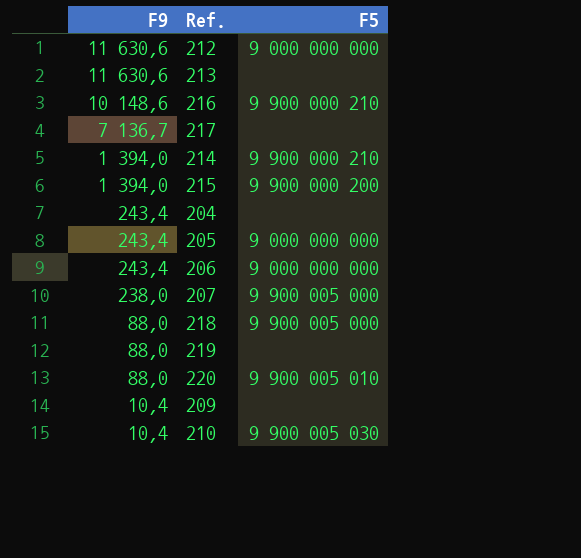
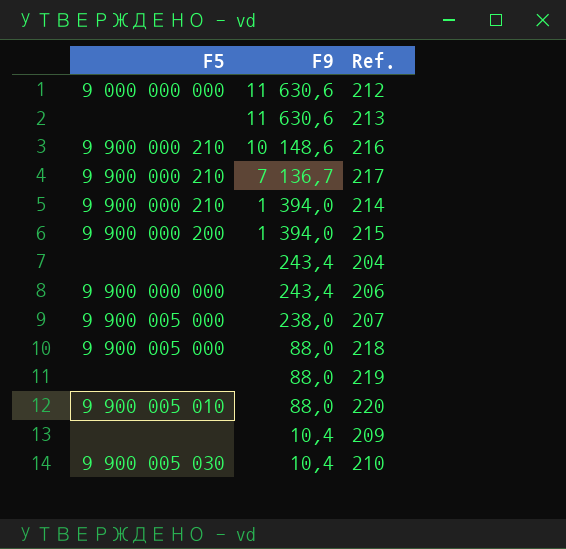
column F5 | position: 3 -> 1
row 205: 243,4 | 9 000 000 000 -> none
217 | F5: none -> 9 900 000 210
206 | F5: 9 000 000 000 -> 9 900 000 000

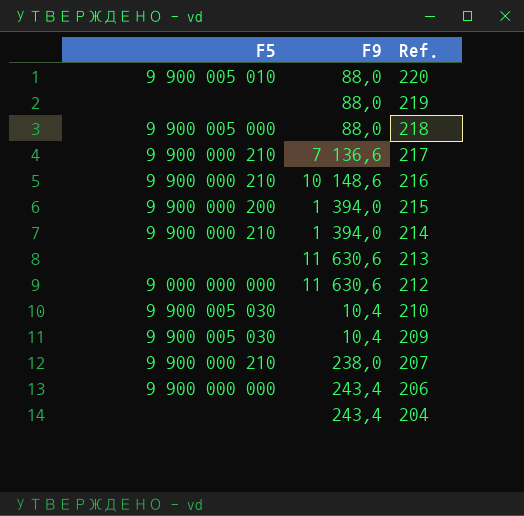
row order: F9 descending -> Ref. descending
217 | F9: 7 136,7 -> 7 136,6
209 | F5: none -> 9 900 005 030
207 | F5: 9 900 005 000 -> 9 900 000 210

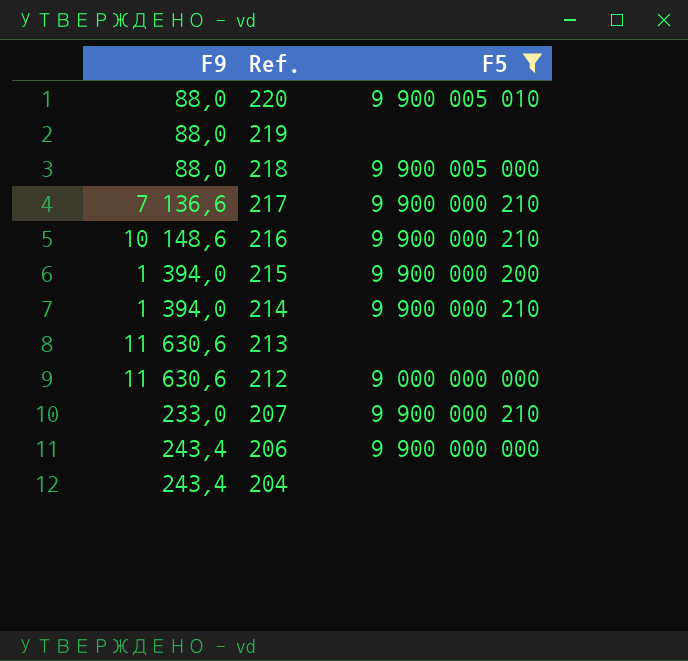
filter: none -> F5 != 9 900 005 030
column F5 | position: 1 -> 3
207 | F9: 238,0 -> 233,0

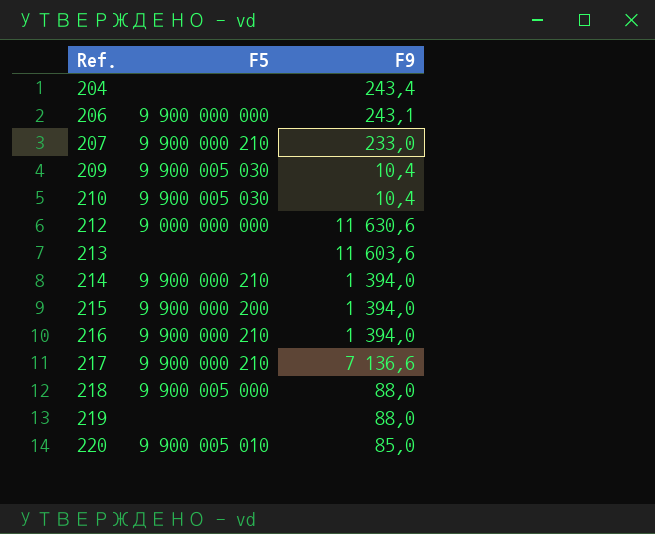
filter: F5 != 9 900 005 030 -> none
row order: Ref. descending -> Ref. ascending
column F9 | position: 1 -> 3
206 | F9: 243,4 -> 243,1
213 | F9: 11 630,6 -> 11 603,6
216 | F9: 10 148,6 -> 1 394,0
220 | F9: 88,0 -> 85,0

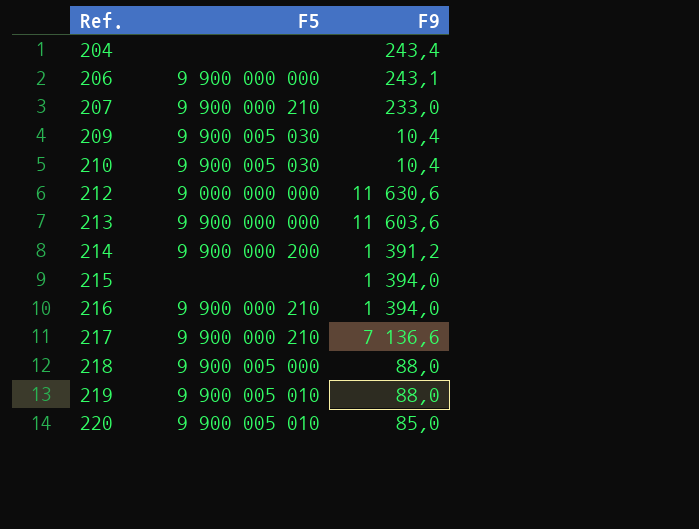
213 | F5: none -> 9 900 000 000
214 | F5: 9 900 000 210 -> 9 900 000 200
214 | F9: 1 394,0 -> 1 391,2
215 | F5: 9 900 000 200 -> none
219 | F5: none -> 9 900 005 010

